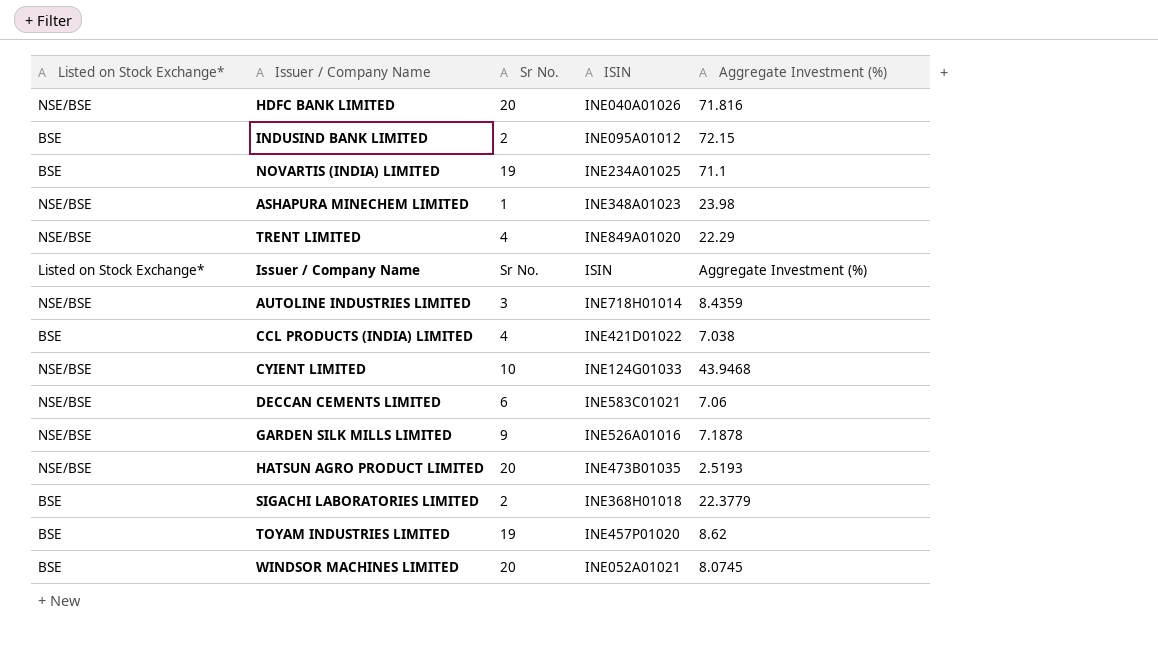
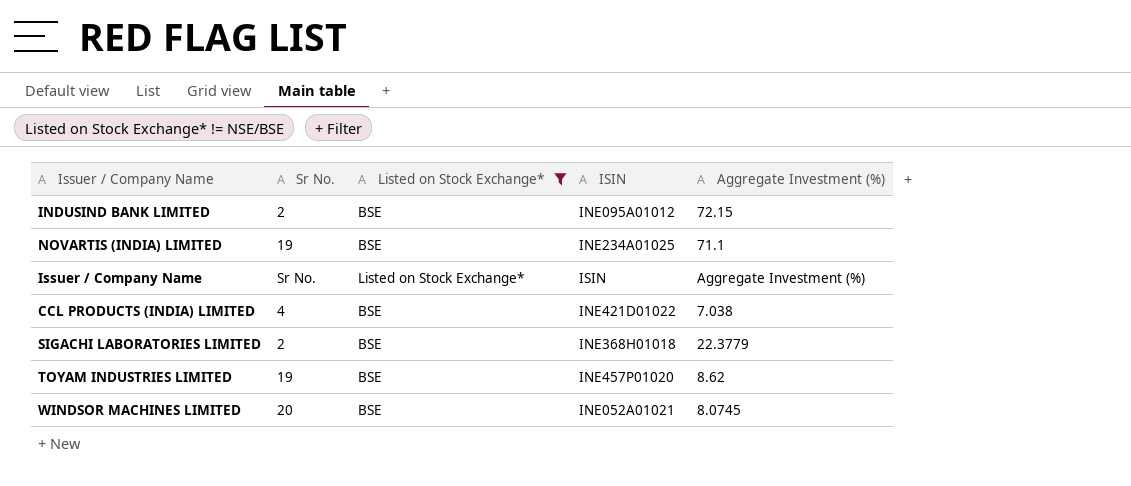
filter: none -> Listed on Stock Exchange* != NSE/BSE
column Listed on Stock Exchange* | position: 1 -> 3

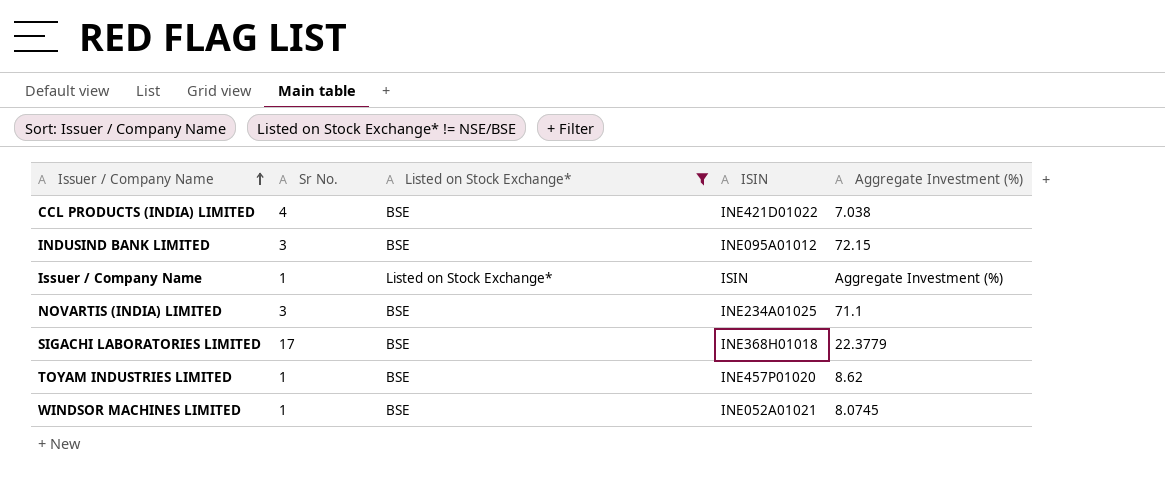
row order: none -> Issuer / Company Name ascending
INDUSIND BANK LIMITED | Sr No.: 2 -> 3
Issuer / Company Name | Sr No.: Sr No. -> 1
NOVARTIS (INDIA) LIMITED | Sr No.: 19 -> 3
SIGACHI LABORATORIES LIMITED | Sr No.: 2 -> 17
TOYAM INDUSTRIES LIMITED | Sr No.: 19 -> 1
WINDSOR MACHINES LIMITED | Sr No.: 20 -> 1

